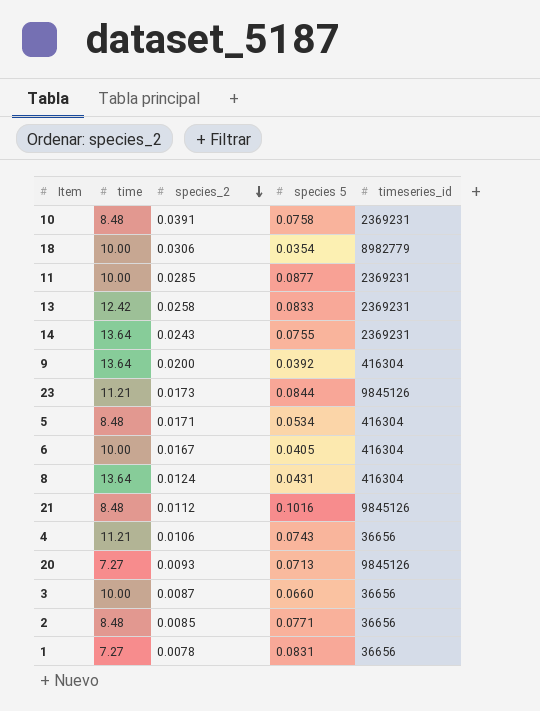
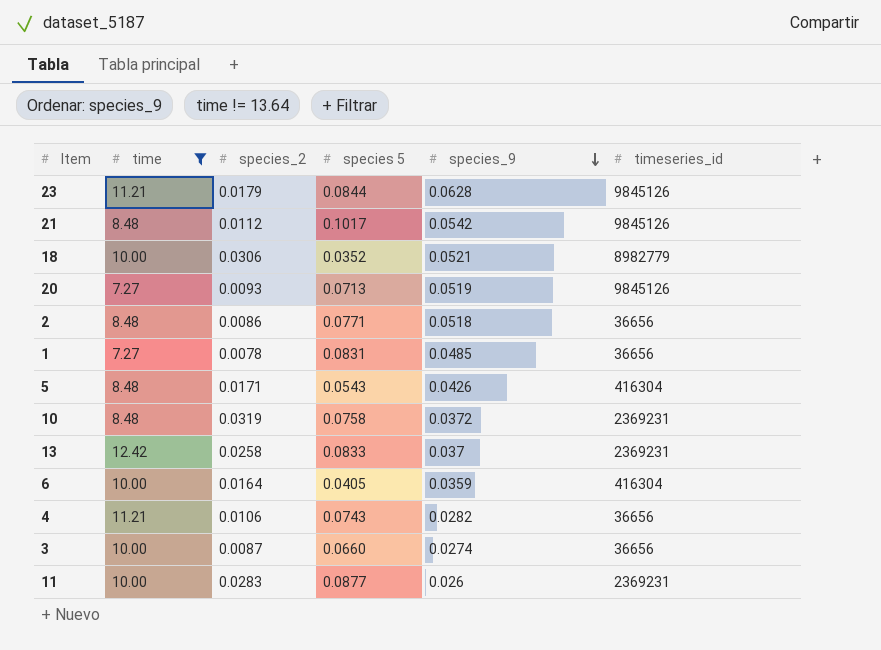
filter: none -> time != 13.64
row order: species_2 descending -> species_9 descending
column species_9 | position: none -> 5
23 | species_2: 0.0173 -> 0.0179
21 | species 5: 0.1016 -> 0.1017
18 | species 5: 0.0354 -> 0.0352
2 | species_2: 0.0085 -> 0.0086
5 | species 5: 0.0534 -> 0.0543
10 | species_2: 0.0391 -> 0.0319
6 | species_2: 0.0167 -> 0.0164
11 | species_2: 0.0285 -> 0.0283

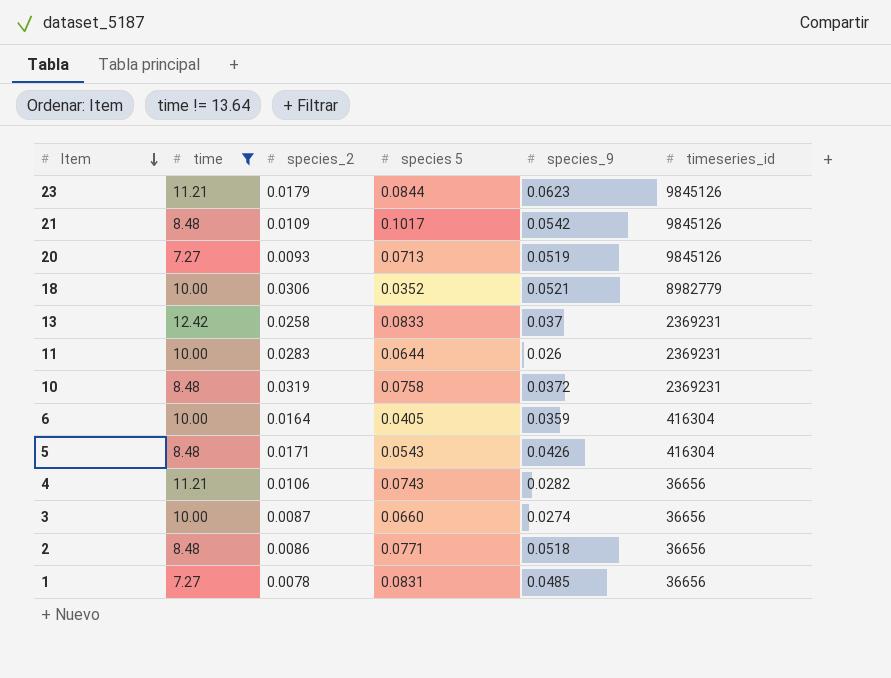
row order: species_9 descending -> Item descending
23 | species_9: 0.0628 -> 0.0623
21 | species_2: 0.0112 -> 0.0109
11 | species 5: 0.0877 -> 0.0644

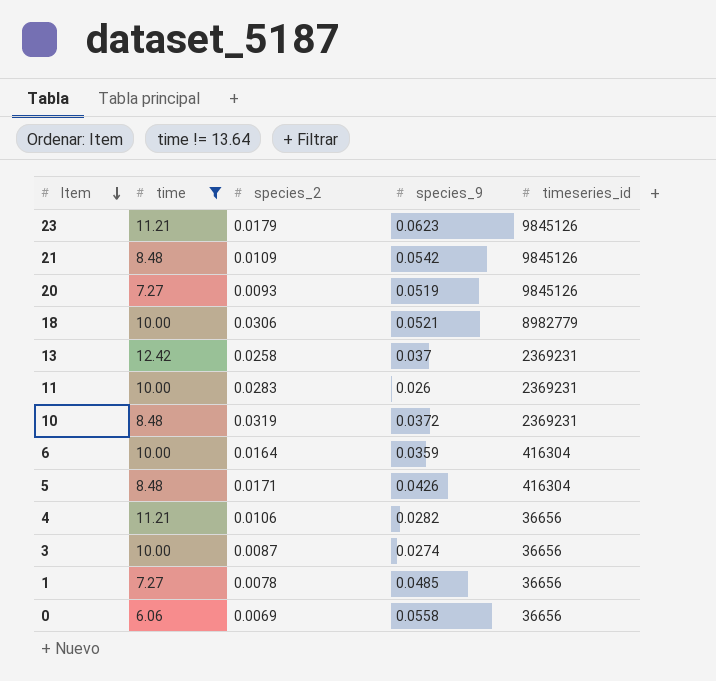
column species 5 | position: 4 -> none
row 2: 8.48 | 0.0086 | 0.0771 | 0.0518 | 36656 -> none
row 0: none -> 6.06 | 0.0069 | 0.0558 | 36656

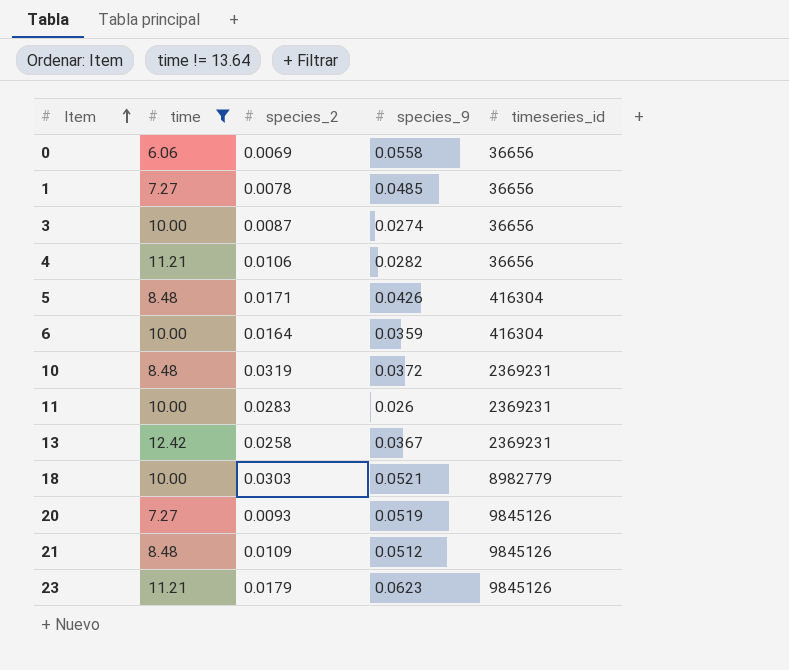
row order: Item descending -> Item ascending
13 | species_9: 0.037 -> 0.0367
18 | species_2: 0.0306 -> 0.0303
21 | species_9: 0.0542 -> 0.0512

